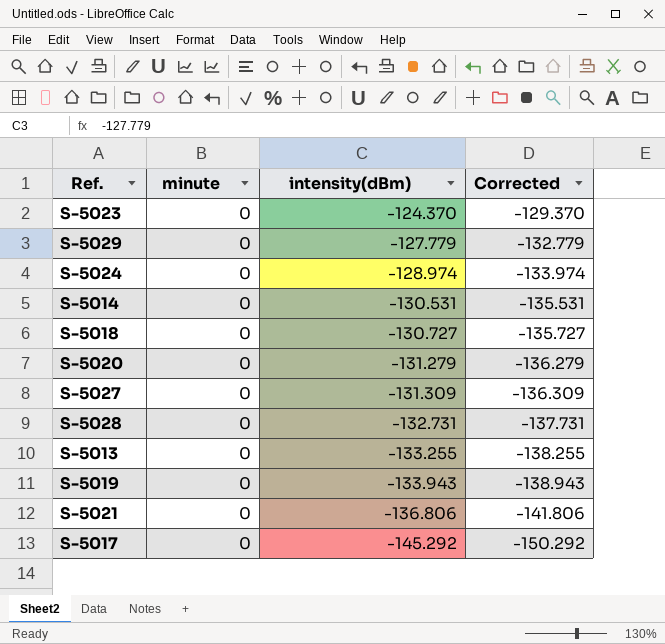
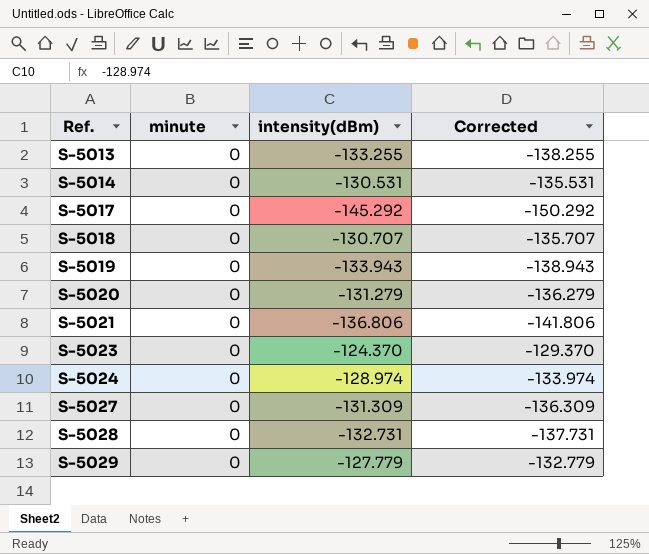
row order: intensity(dBm) descending -> Ref. ascending
S-5018 | intensity(dBm): -130.727 -> -130.707
S-5018 | Corrected: -135.727 -> -135.707

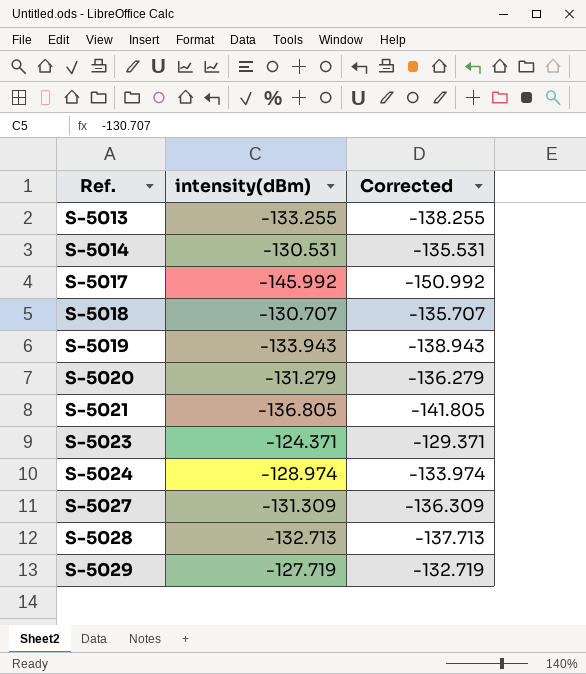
column minute | position: 2 -> none
S-5017 | intensity(dBm): -145.292 -> -145.992
S-5017 | Corrected: -150.292 -> -150.992
S-5021 | intensity(dBm): -136.806 -> -136.805
S-5021 | Corrected: -141.806 -> -141.805
S-5023 | intensity(dBm): -124.370 -> -124.371
S-5023 | Corrected: -129.370 -> -129.371
S-5028 | intensity(dBm): -132.731 -> -132.713
S-5028 | Corrected: -137.731 -> -137.713
S-5029 | intensity(dBm): -127.779 -> -127.719
S-5029 | Corrected: -132.779 -> -132.719

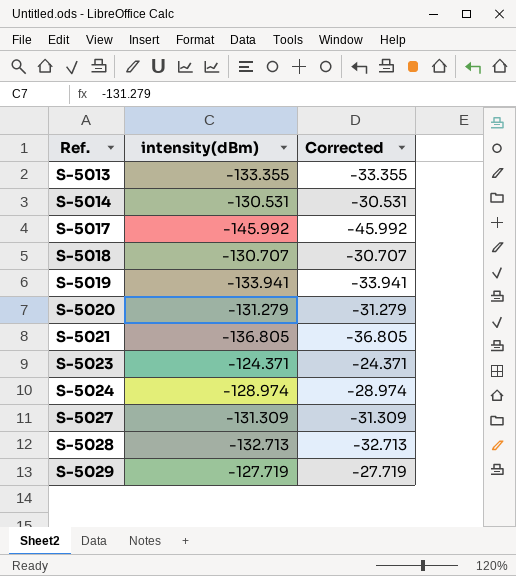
column Corrected | formula: [intensity(dBm)] - 5 -> [intensity(dBm)] + 100
S-5013 | intensity(dBm): -133.255 -> -133.355
S-5019 | intensity(dBm): -133.943 -> -133.941

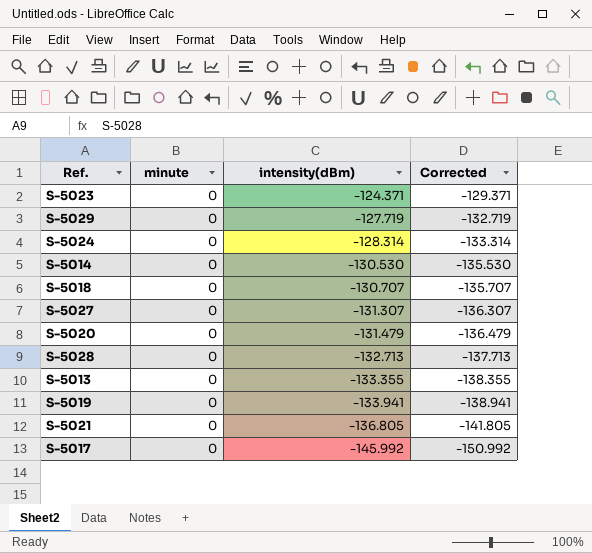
row order: Ref. ascending -> intensity(dBm) descending
column minute | position: none -> 2
column Corrected | formula: [intensity(dBm)] + 100 -> [intensity(dBm)] - 5
S-5024 | intensity(dBm): -128.974 -> -128.314
S-5014 | intensity(dBm): -130.531 -> -130.530
S-5027 | intensity(dBm): -131.309 -> -131.307
S-5020 | intensity(dBm): -131.279 -> -131.479

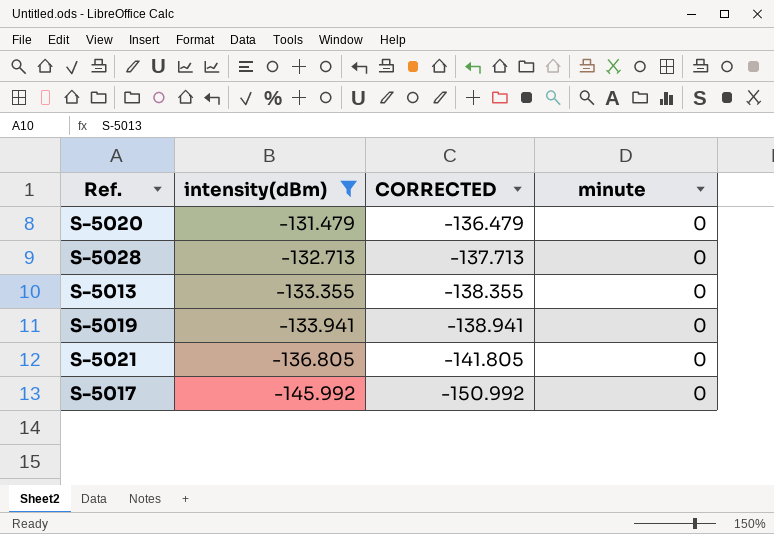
filter: none -> intensity(dBm) <= -131.479
column name: Corrected -> CORRECTED
column minute | position: 2 -> 4

